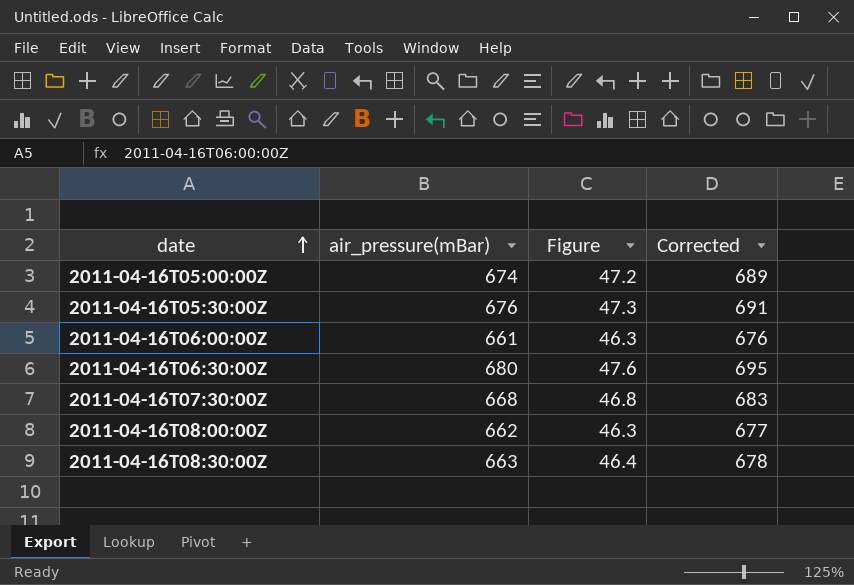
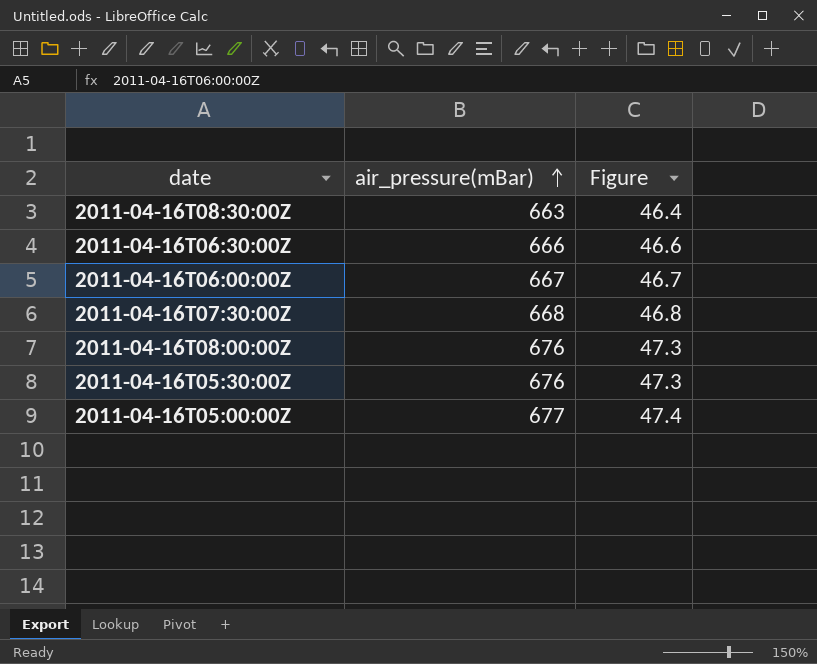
row order: date ascending -> air_pressure(mBar) ascending
column Corrected | formula: [air_pressure(mBar)] + 15 -> none
2011-04-16T06:30:00Z | air_pressure(mBar): 680 -> 666
2011-04-16T06:30:00Z | Figure: 47.6 -> 46.6
2011-04-16T06:00:00Z | air_pressure(mBar): 661 -> 667
2011-04-16T06:00:00Z | Figure: 46.3 -> 46.7
2011-04-16T08:00:00Z | air_pressure(mBar): 662 -> 676
2011-04-16T08:00:00Z | Figure: 46.3 -> 47.3
2011-04-16T05:00:00Z | air_pressure(mBar): 674 -> 677
2011-04-16T05:00:00Z | Figure: 47.2 -> 47.4

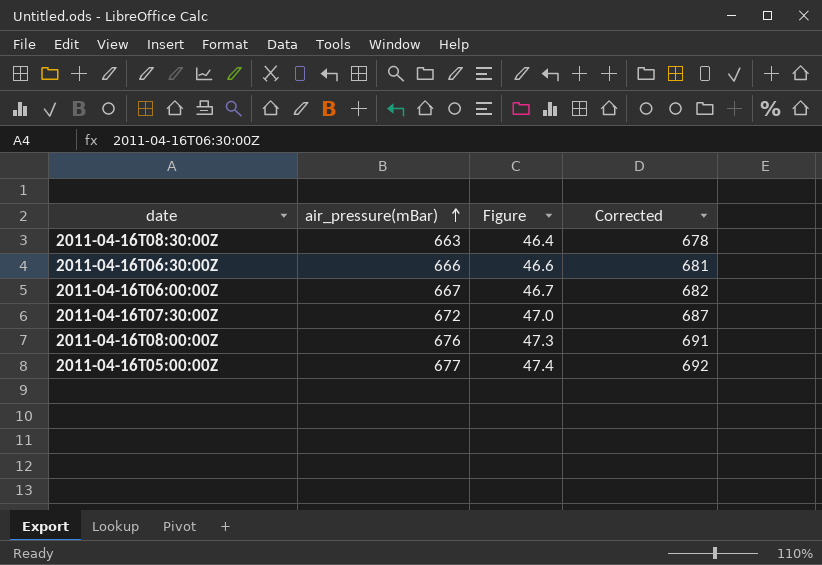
column Corrected | formula: none -> [air_pressure(mBar)] + 15
row 2011-04-16T05:30:00Z: 676 | 47.3 -> none
2011-04-16T07:30:00Z | air_pressure(mBar): 668 -> 672
2011-04-16T07:30:00Z | Figure: 46.8 -> 47.0

